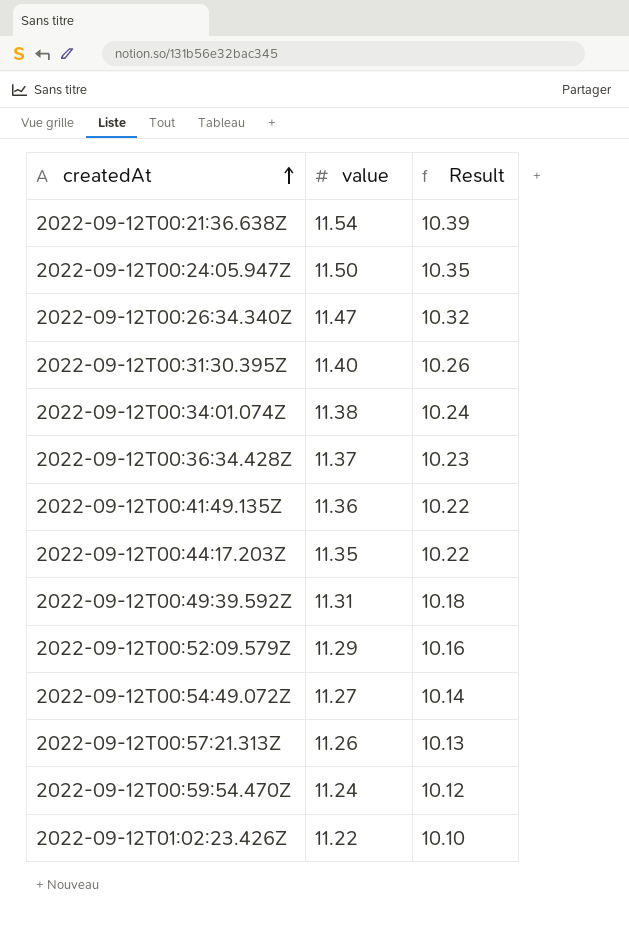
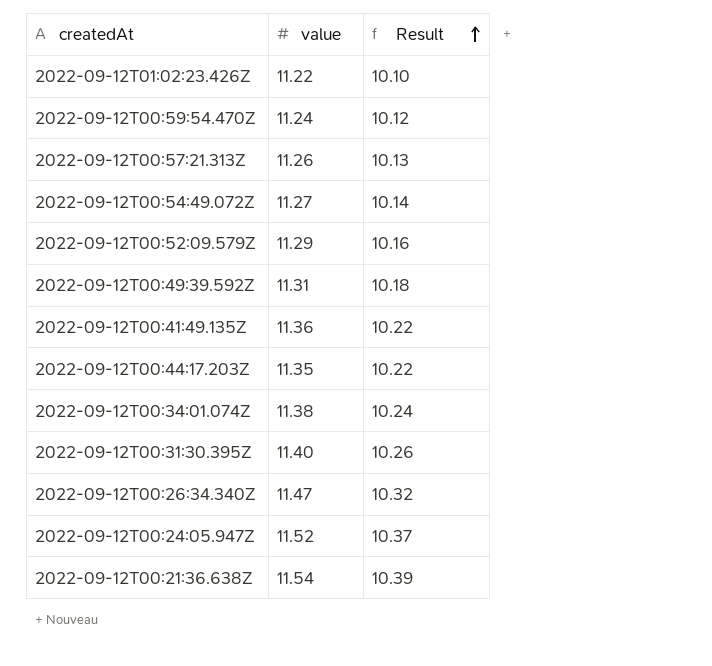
row order: createdAt ascending -> Result ascending
row 2022-09-12T00:36:34.428Z: 11.37 | 10.23 -> none
2022-09-12T00:24:05.947Z | value: 11.50 -> 11.52
2022-09-12T00:24:05.947Z | Result: 10.35 -> 10.37

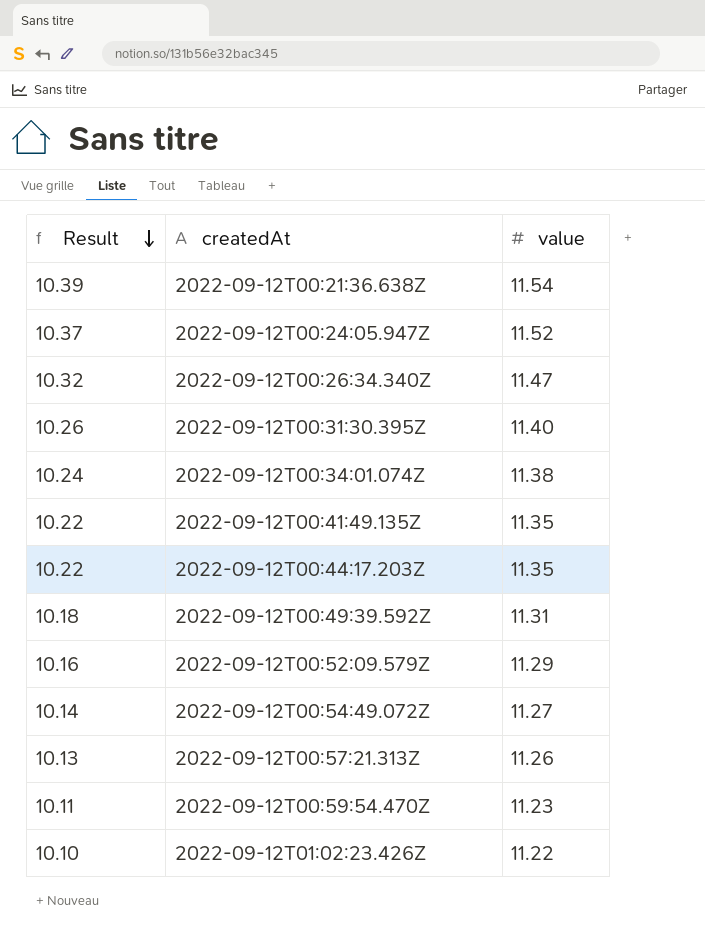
row order: Result ascending -> Result descending
column Result | position: 3 -> 1
2022-09-12T00:41:49.135Z | value: 11.36 -> 11.35
2022-09-12T00:59:54.470Z | Result: 10.12 -> 10.11
2022-09-12T00:59:54.470Z | value: 11.24 -> 11.23

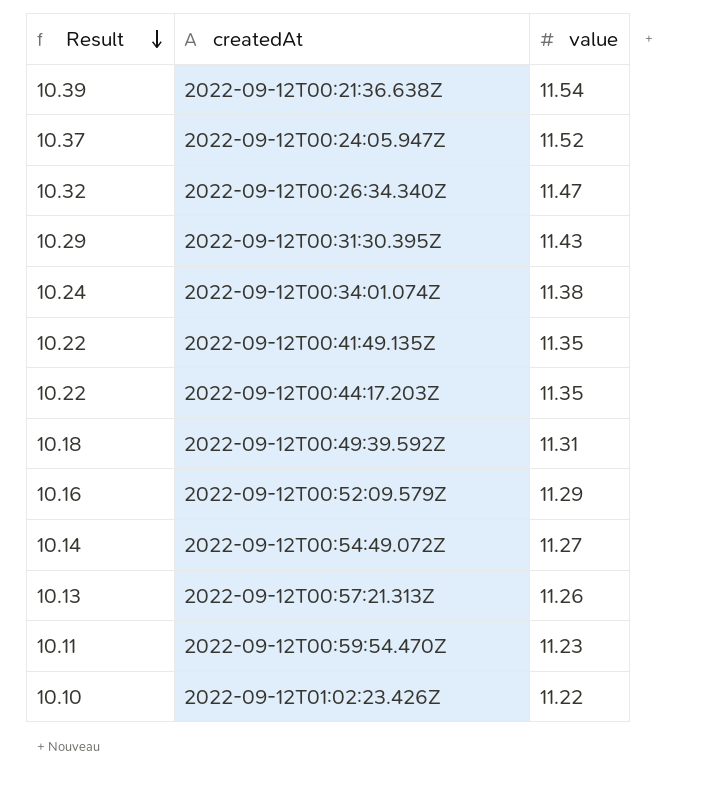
2022-09-12T00:31:30.395Z | Result: 10.26 -> 10.29
2022-09-12T00:31:30.395Z | value: 11.40 -> 11.43

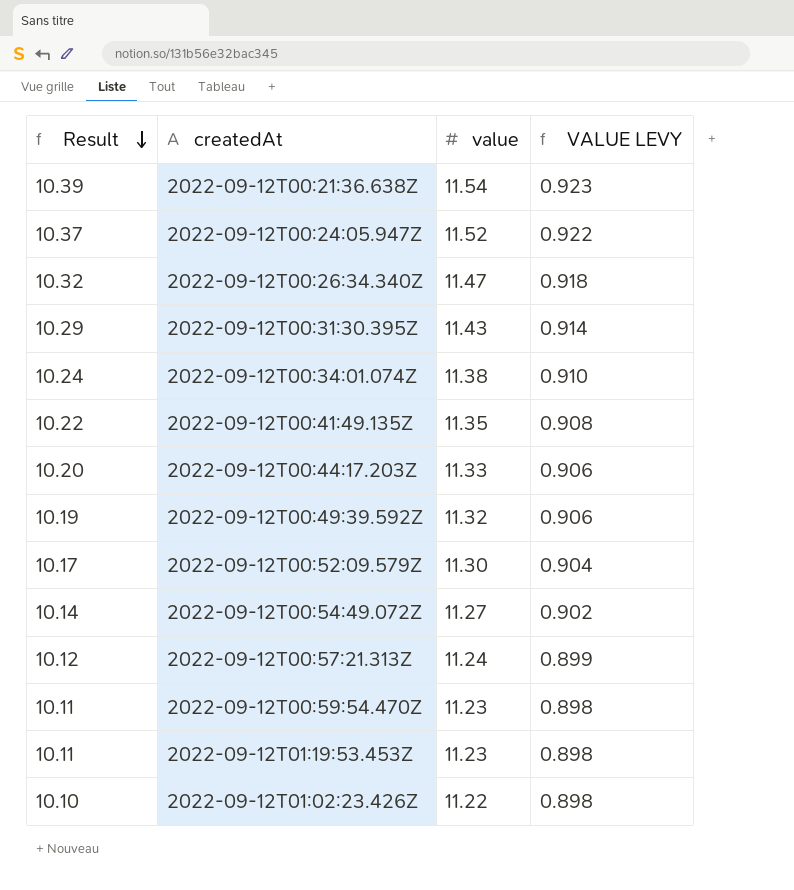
column VALUE LEVY | formula: none -> [value] * 0.08
2022-09-12T00:44:17.203Z | Result: 10.22 -> 10.20
2022-09-12T00:44:17.203Z | value: 11.35 -> 11.33
2022-09-12T00:49:39.592Z | Result: 10.18 -> 10.19
2022-09-12T00:49:39.592Z | value: 11.31 -> 11.32
2022-09-12T00:52:09.579Z | Result: 10.16 -> 10.17
2022-09-12T00:52:09.579Z | value: 11.29 -> 11.30
2022-09-12T00:57:21.313Z | Result: 10.13 -> 10.12
2022-09-12T00:57:21.313Z | value: 11.26 -> 11.24
row 2022-09-12T01:19:53.453Z: none -> 10.11 | 11.23 | 0.898

